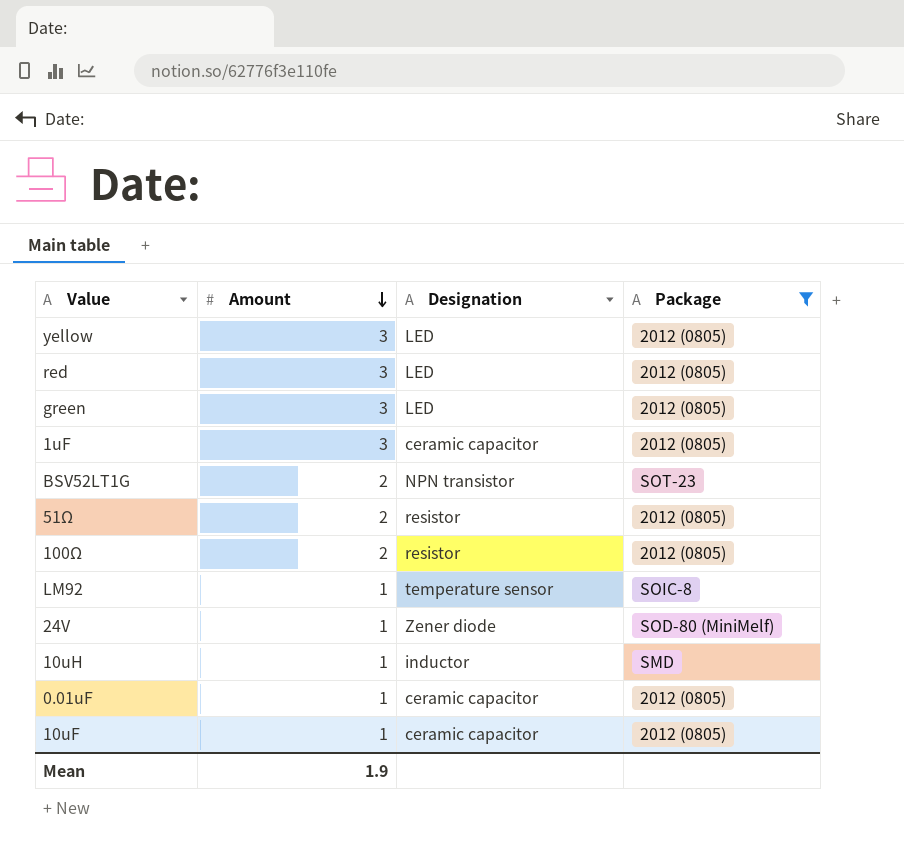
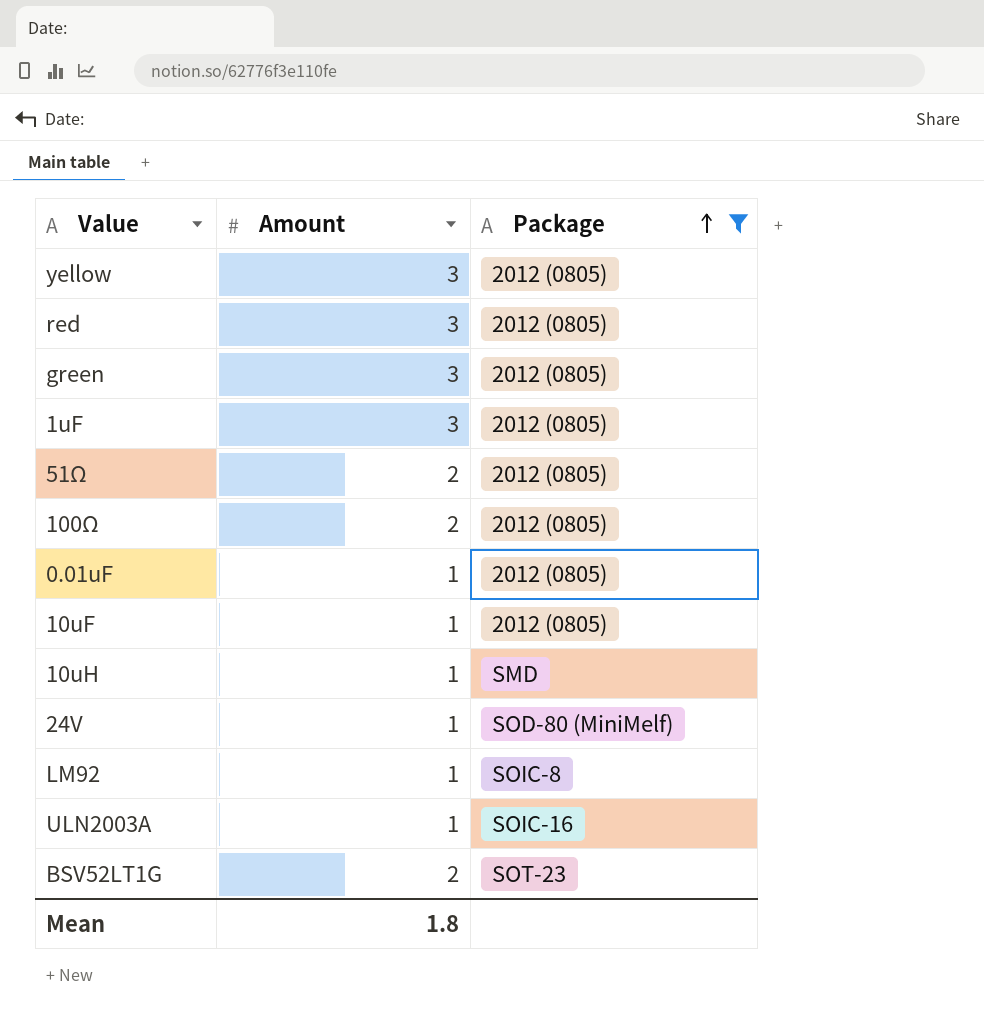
row order: Amount descending -> Package ascending
column Designation | position: 3 -> none
row ULN2003A: none -> 1 | SOIC-16
Mean | Amount: 1.9 -> 1.8

